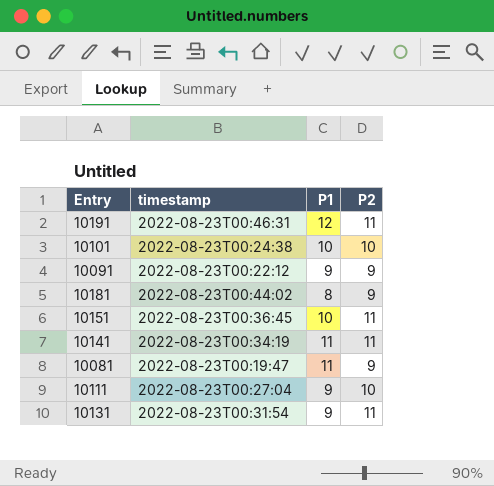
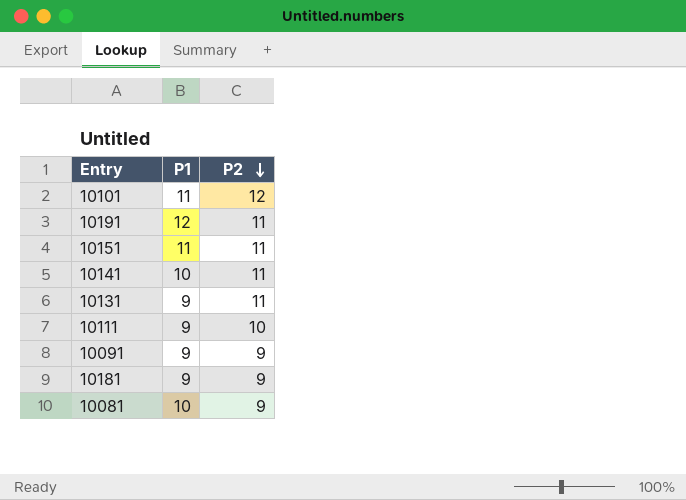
row order: none -> P2 descending
column timestamp | position: 2 -> none
10101 | P1: 10 -> 11
10101 | P2: 10 -> 12
10151 | P1: 10 -> 11
10141 | P1: 11 -> 10
10181 | P1: 8 -> 9
10081 | P1: 11 -> 10

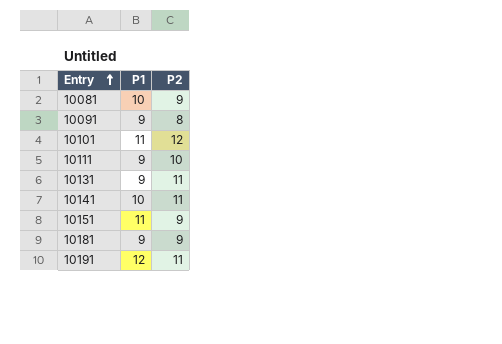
row order: P2 descending -> Entry ascending
10091 | P2: 9 -> 8
10151 | P2: 11 -> 9

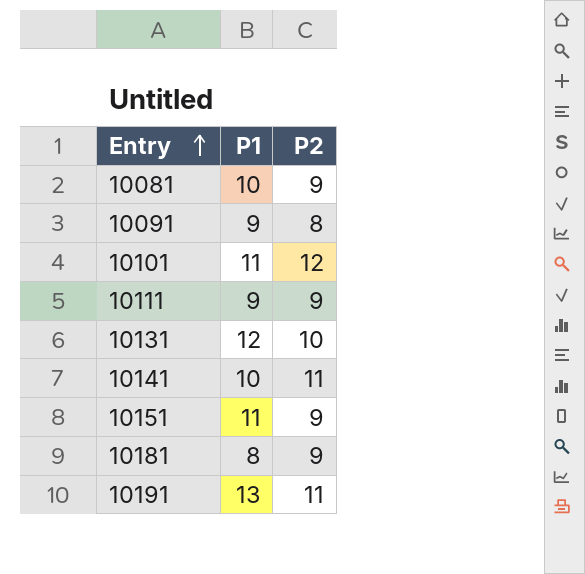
10111 | P2: 10 -> 9
10131 | P1: 9 -> 12
10131 | P2: 11 -> 10
10181 | P1: 9 -> 8
10191 | P1: 12 -> 13

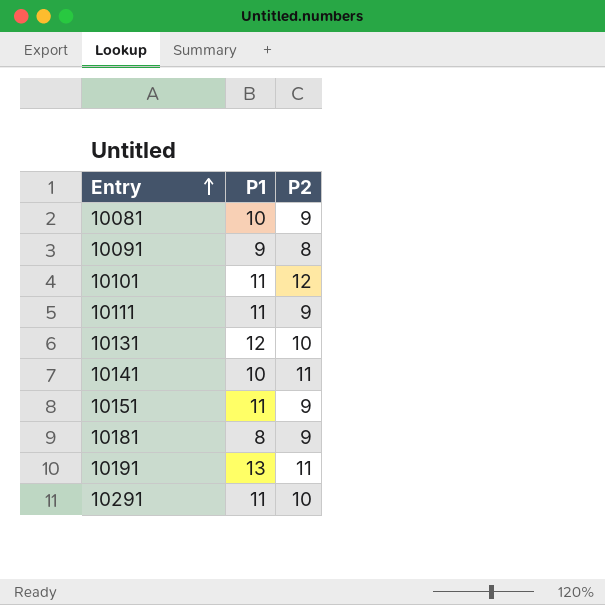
10111 | P1: 9 -> 11
row 10291: none -> 11 | 10

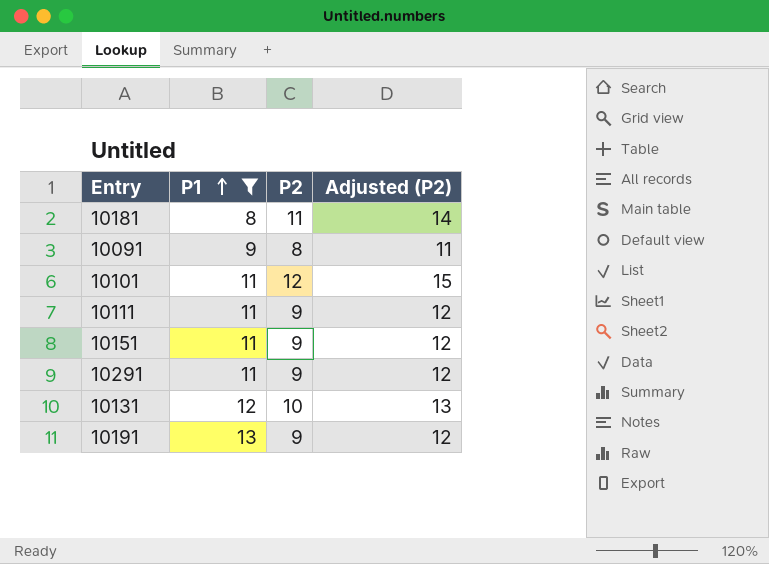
filter: none -> P1 != 10
row order: Entry ascending -> P1 ascending
column Adjusted (P2) | formula: none -> [P2] + 3
10181 | P2: 9 -> 11
10291 | P2: 10 -> 9
10191 | P2: 11 -> 9

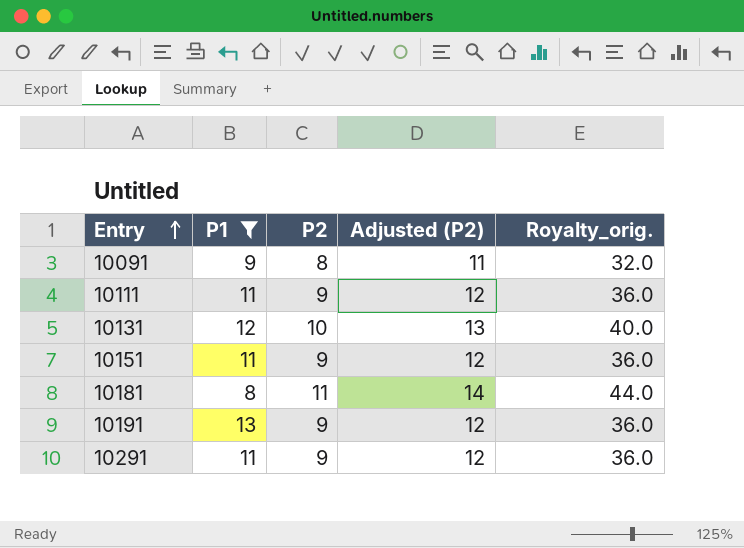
row order: P1 ascending -> Entry ascending
column Royalty_orig. | formula: none -> [P2] * 4
row 10101: 11 | 12 | 15 -> none

